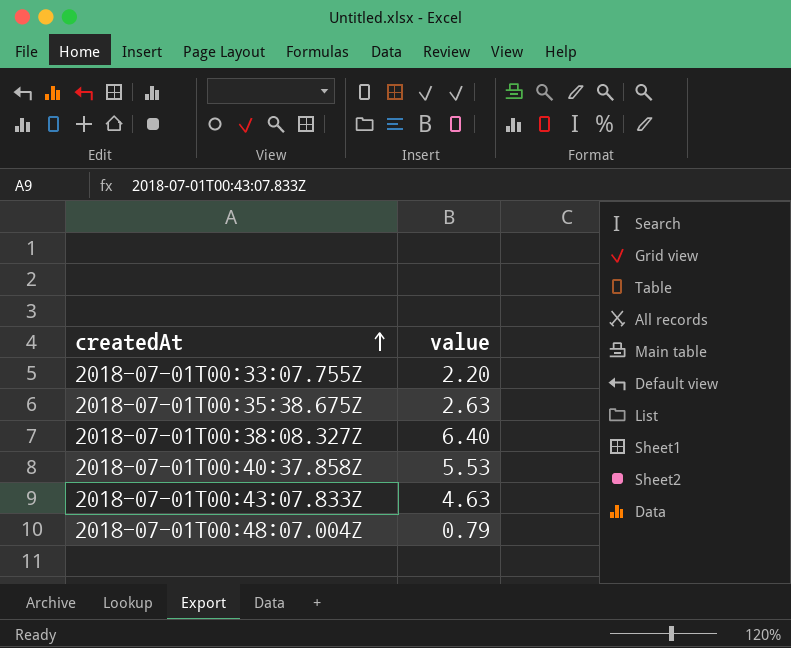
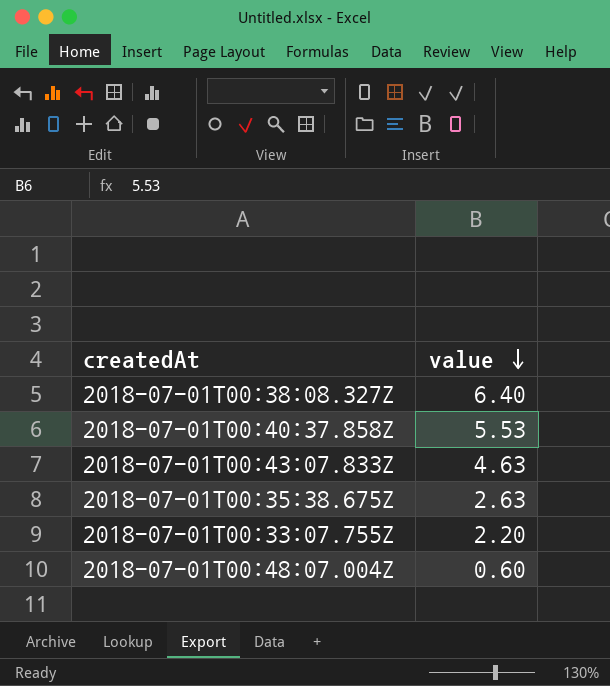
row order: createdAt ascending -> value descending
2018-07-01T00:48:07.004Z | value: 0.79 -> 0.60

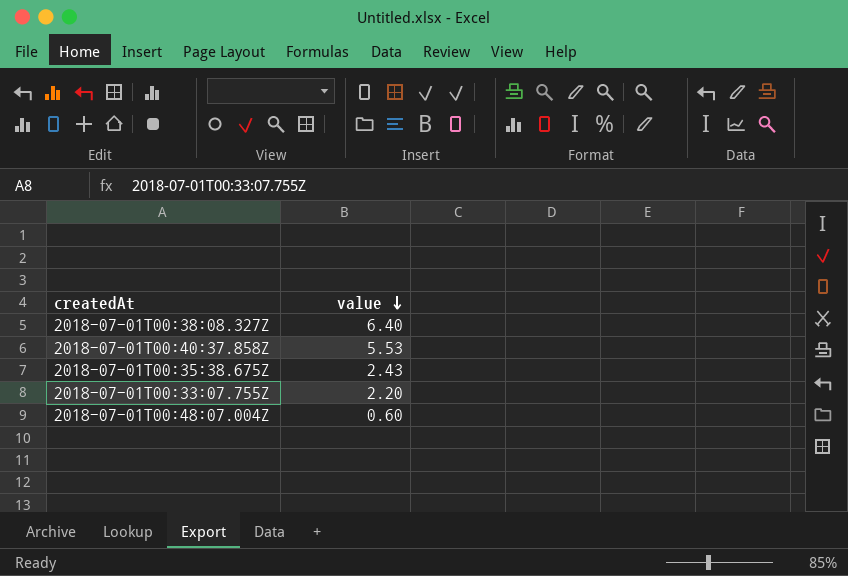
row 2018-07-01T00:43:07.833Z: 4.63 -> none
2018-07-01T00:35:38.675Z | value: 2.63 -> 2.43

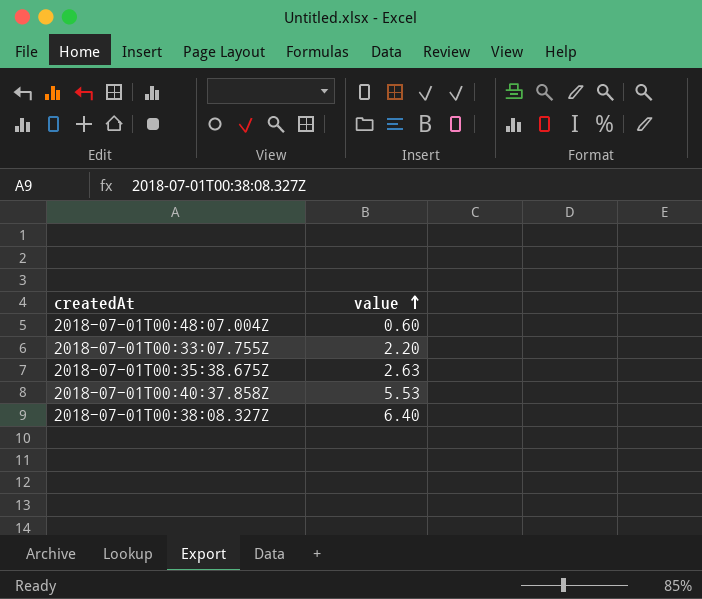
row order: value descending -> value ascending
2018-07-01T00:35:38.675Z | value: 2.43 -> 2.63

